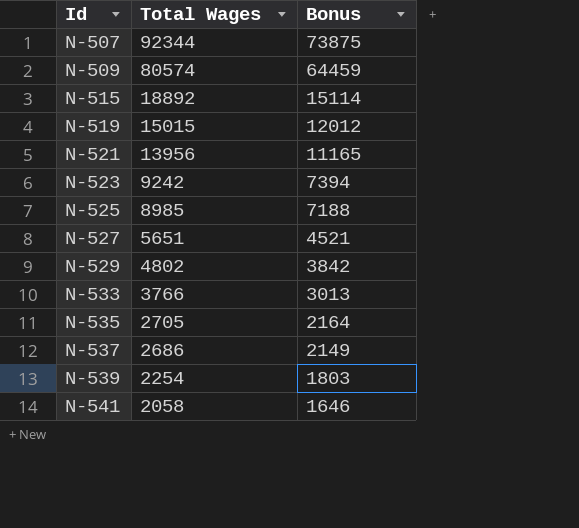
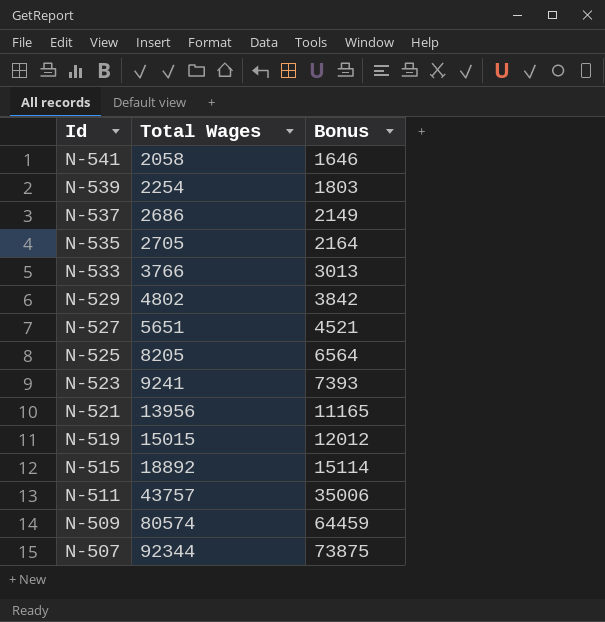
row order: Id ascending -> Id descending
N-525 | Total Wages: 8985 -> 8205
N-525 | Bonus: 7188 -> 6564
N-523 | Total Wages: 9242 -> 9241
N-523 | Bonus: 7394 -> 7393
row N-511: none -> 43757 | 35006

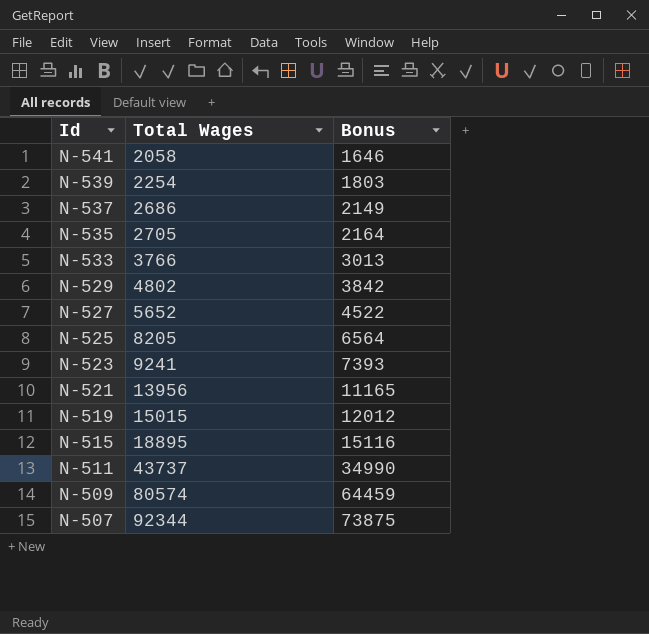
N-527 | Total Wages: 5651 -> 5652
N-527 | Bonus: 4521 -> 4522
N-515 | Total Wages: 18892 -> 18895
N-515 | Bonus: 15114 -> 15116
N-511 | Total Wages: 43757 -> 43737
N-511 | Bonus: 35006 -> 34990

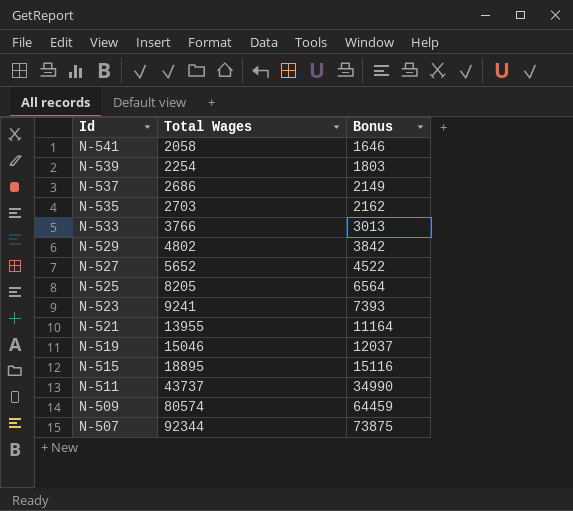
N-535 | Total Wages: 2705 -> 2703
N-535 | Bonus: 2164 -> 2162
N-521 | Total Wages: 13956 -> 13955
N-521 | Bonus: 11165 -> 11164
N-519 | Total Wages: 15015 -> 15046
N-519 | Bonus: 12012 -> 12037

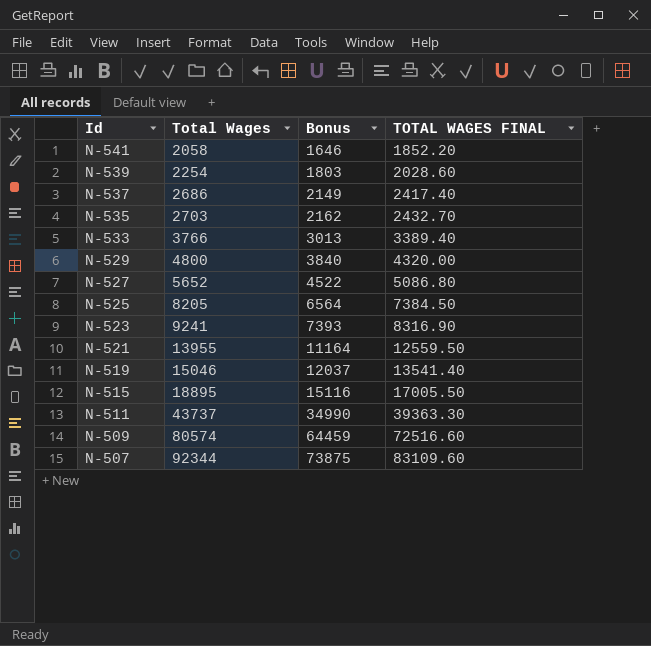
column TOTAL WAGES FINAL | formula: none -> [Total Wages] * 0.9
N-529 | Total Wages: 4802 -> 4800
N-529 | Bonus: 3842 -> 3840

